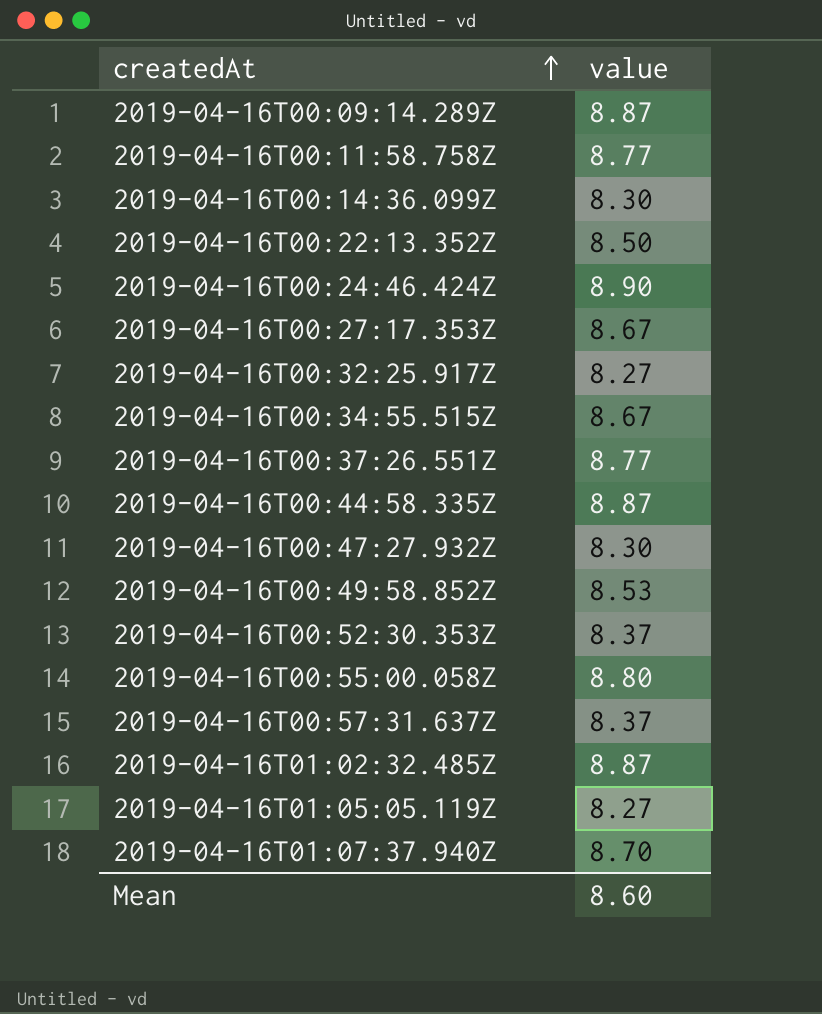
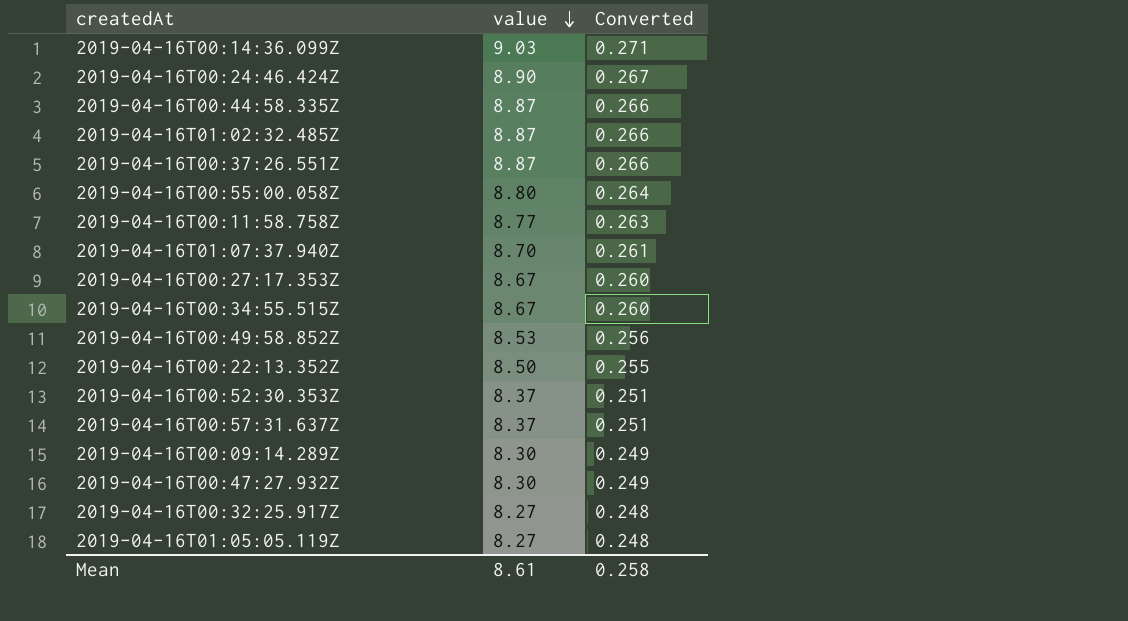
row order: createdAt ascending -> value descending
column Converted | formula: none -> [value] * 0.03
2019-04-16T00:14:36.099Z | value: 8.30 -> 9.03
2019-04-16T00:37:26.551Z | value: 8.77 -> 8.87
2019-04-16T00:09:14.289Z | value: 8.87 -> 8.30
Mean | value: 8.60 -> 8.61

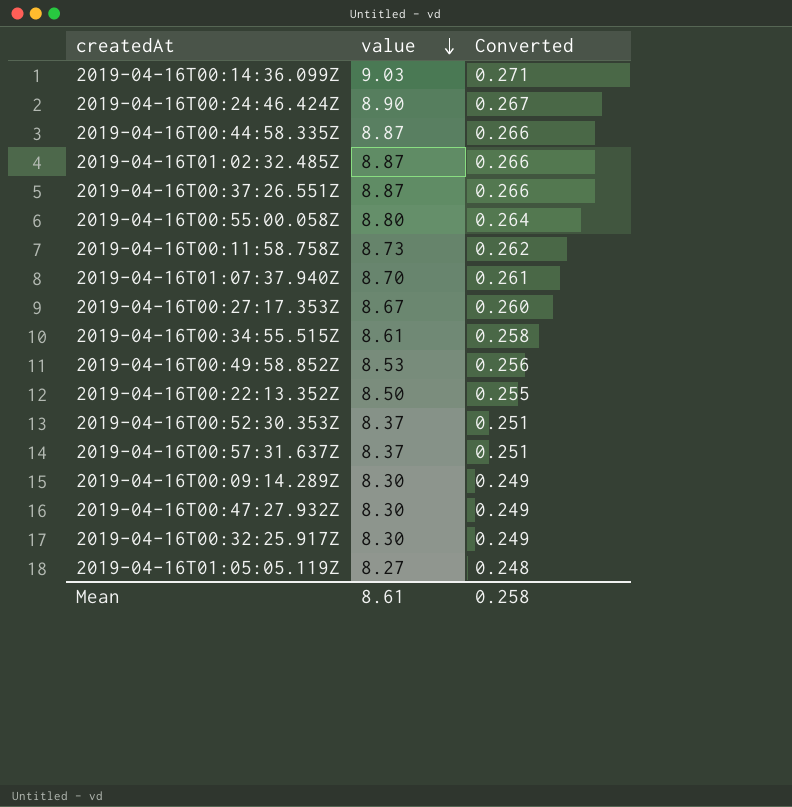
2019-04-16T00:11:58.758Z | value: 8.77 -> 8.73
2019-04-16T00:11:58.758Z | Converted: 0.263 -> 0.262
2019-04-16T00:34:55.515Z | value: 8.67 -> 8.61
2019-04-16T00:34:55.515Z | Converted: 0.260 -> 0.258
2019-04-16T00:32:25.917Z | value: 8.27 -> 8.30
2019-04-16T00:32:25.917Z | Converted: 0.248 -> 0.249

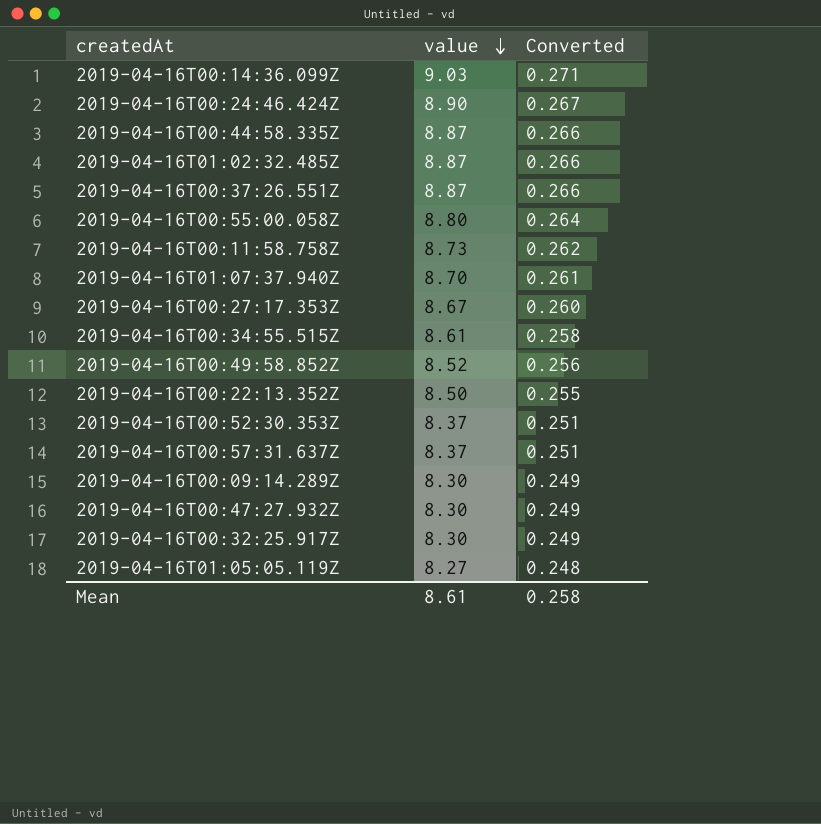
2019-04-16T00:49:58.852Z | value: 8.53 -> 8.52

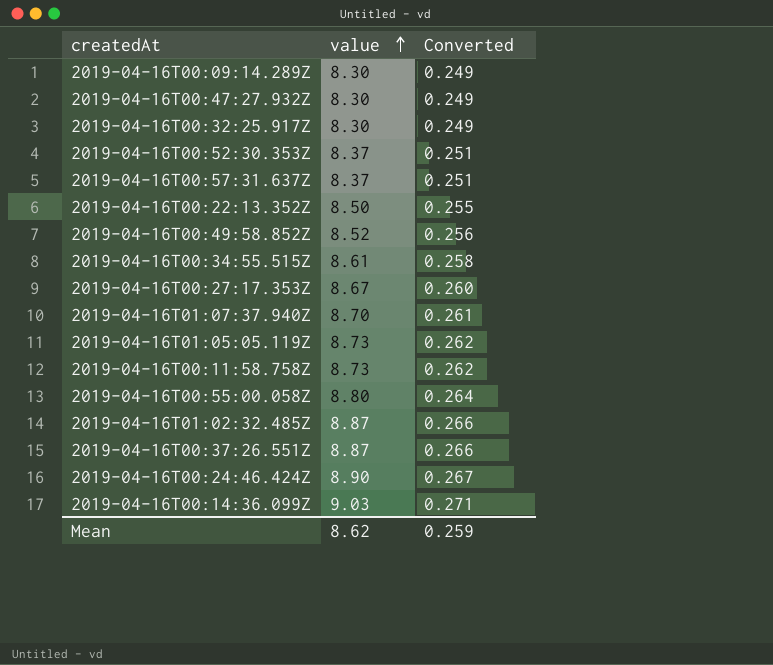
row order: value descending -> value ascending
row 2019-04-16T00:44:58.335Z: 8.87 | 0.266 -> none
2019-04-16T01:05:05.119Z | value: 8.27 -> 8.73
2019-04-16T01:05:05.119Z | Converted: 0.248 -> 0.262
Mean | value: 8.61 -> 8.62
Mean | Converted: 0.258 -> 0.259

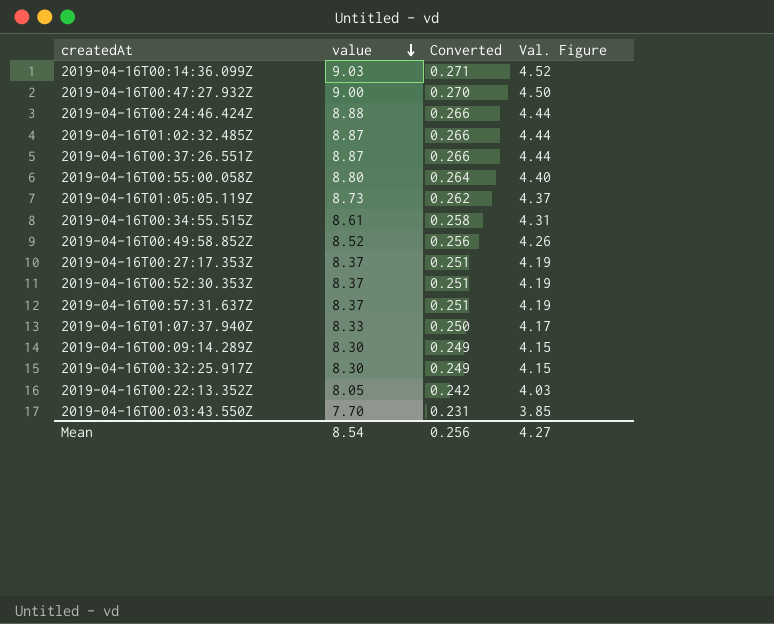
row order: value ascending -> value descending
column Val. Figure | formula: none -> [value] * 0.5
row 2019-04-16T00:11:58.758Z: 8.73 | 0.262 -> none
2019-04-16T00:47:27.932Z | value: 8.30 -> 9.00
2019-04-16T00:47:27.932Z | Converted: 0.249 -> 0.270
2019-04-16T00:24:46.424Z | value: 8.90 -> 8.88
2019-04-16T00:24:46.424Z | Converted: 0.267 -> 0.266
2019-04-16T00:27:17.353Z | value: 8.67 -> 8.37
2019-04-16T00:27:17.353Z | Converted: 0.260 -> 0.251
2019-04-16T01:07:37.940Z | value: 8.70 -> 8.33
2019-04-16T01:07:37.940Z | Converted: 0.261 -> 0.250
2019-04-16T00:22:13.352Z | value: 8.50 -> 8.05
2019-04-16T00:22:13.352Z | Converted: 0.255 -> 0.242
row 2019-04-16T00:03:43.550Z: none -> 7.70 | 0.231 | 3.85
Mean | value: 8.62 -> 8.54
Mean | Converted: 0.259 -> 0.256

